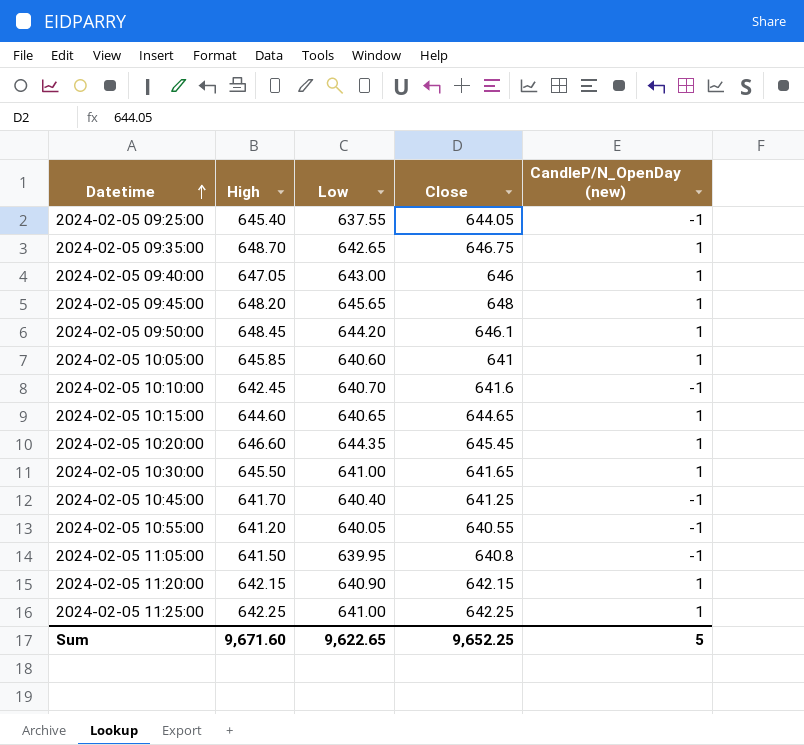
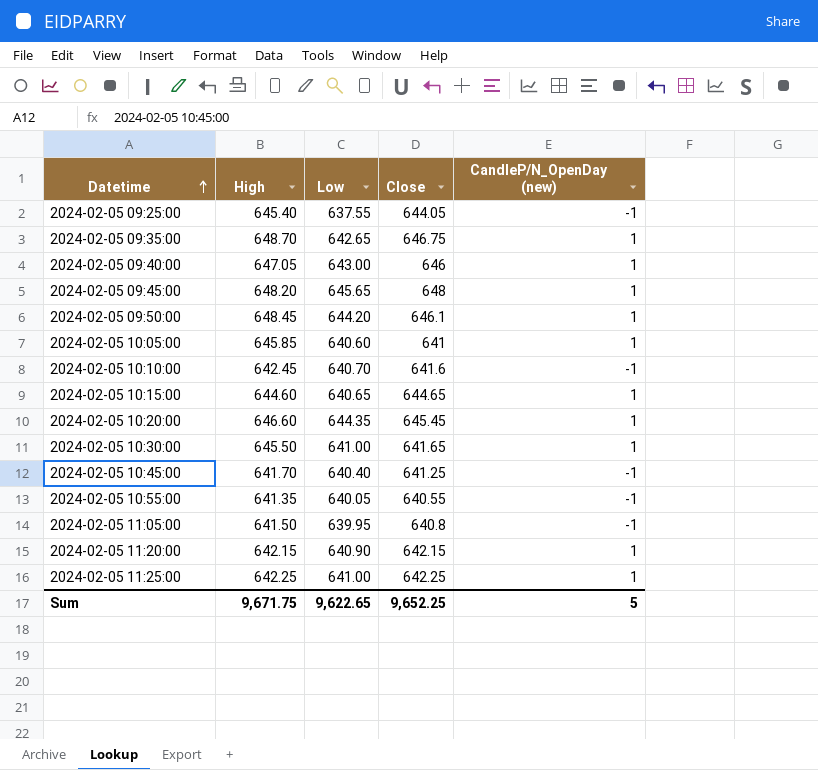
2024-02-05 10:55:00 | High: 641.20 -> 641.35
Sum | High: 9,671.60 -> 9,671.75

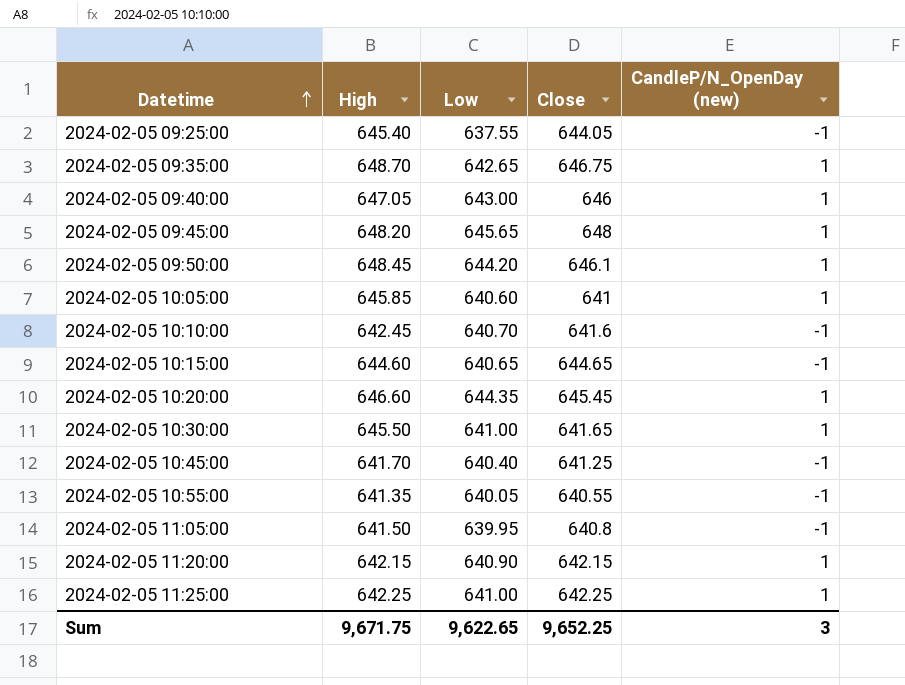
2024-02-05 10:15:00 | CandleP/N_OpenDay (new): 1 -> -1
Sum | CandleP/N_OpenDay (new): 5 -> 3

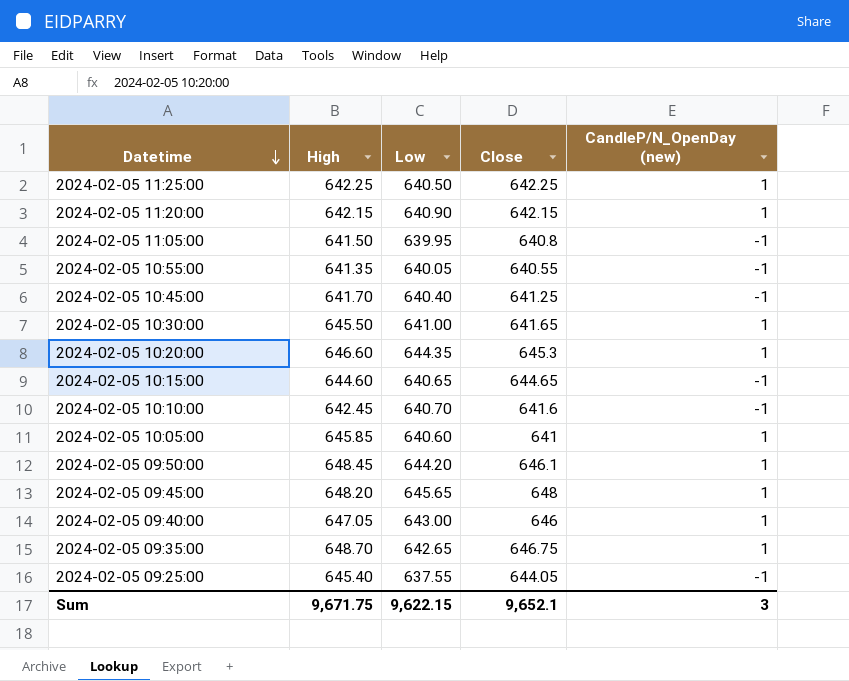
row order: Datetime ascending -> Datetime descending
2024-02-05 11:25:00 | Low: 641.00 -> 640.50
2024-02-05 10:20:00 | Close: 645.45 -> 645.3
Sum | Low: 9,622.65 -> 9,622.15
Sum | Close: 9,652.25 -> 9,652.1

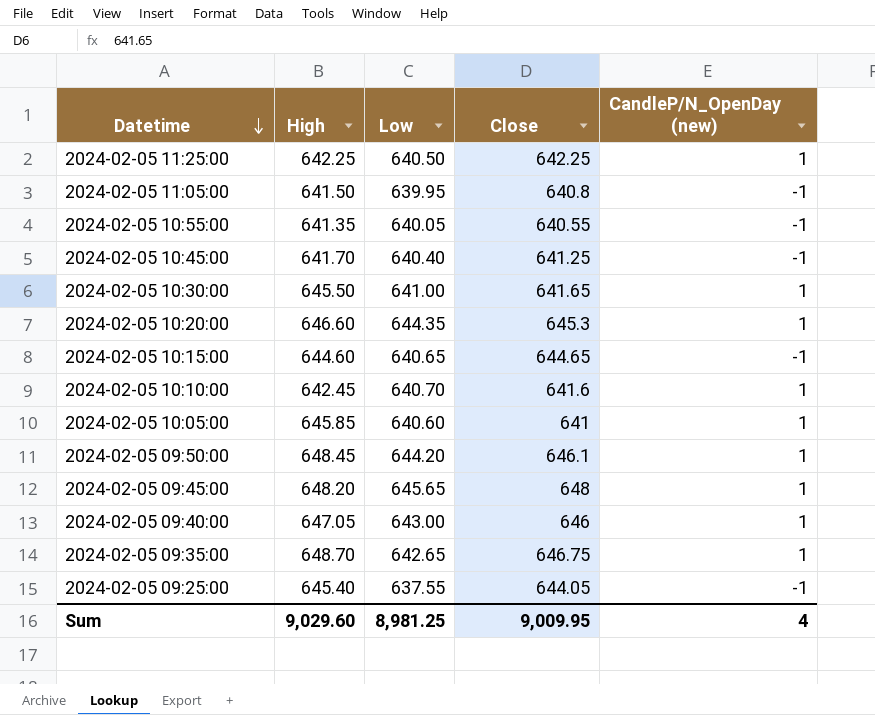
row 2024-02-05 11:20:00: 642.15 | 640.90 | 642.15 | 1 -> none
2024-02-05 10:10:00 | CandleP/N_OpenDay (new): -1 -> 1
Sum | High: 9,671.75 -> 9,029.60
Sum | Low: 9,622.15 -> 8,981.25
Sum | Close: 9,652.1 -> 9,009.95
Sum | CandleP/N_OpenDay (new): 3 -> 4

